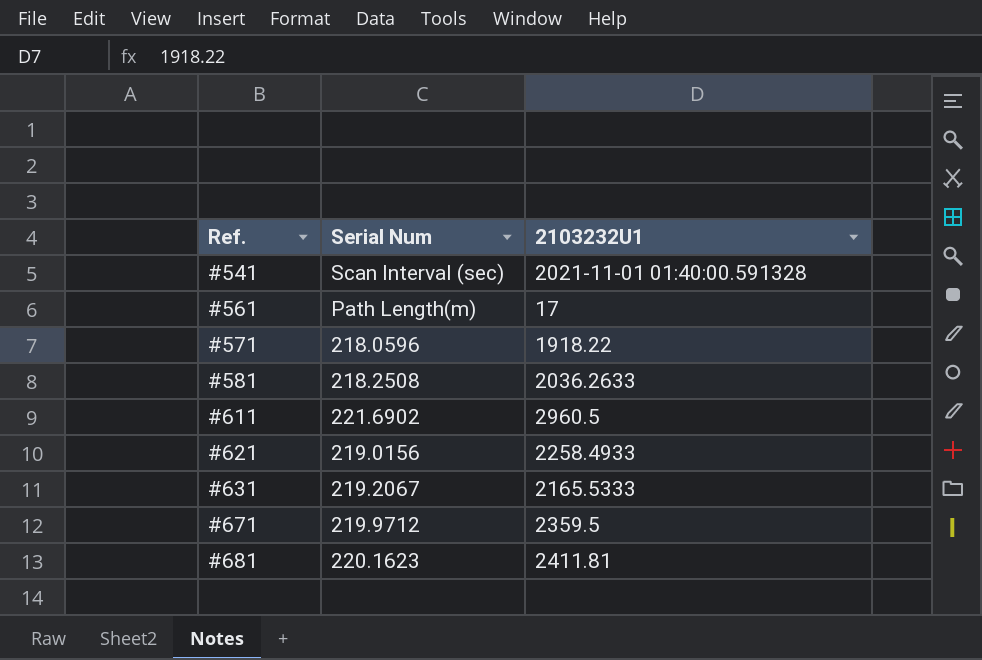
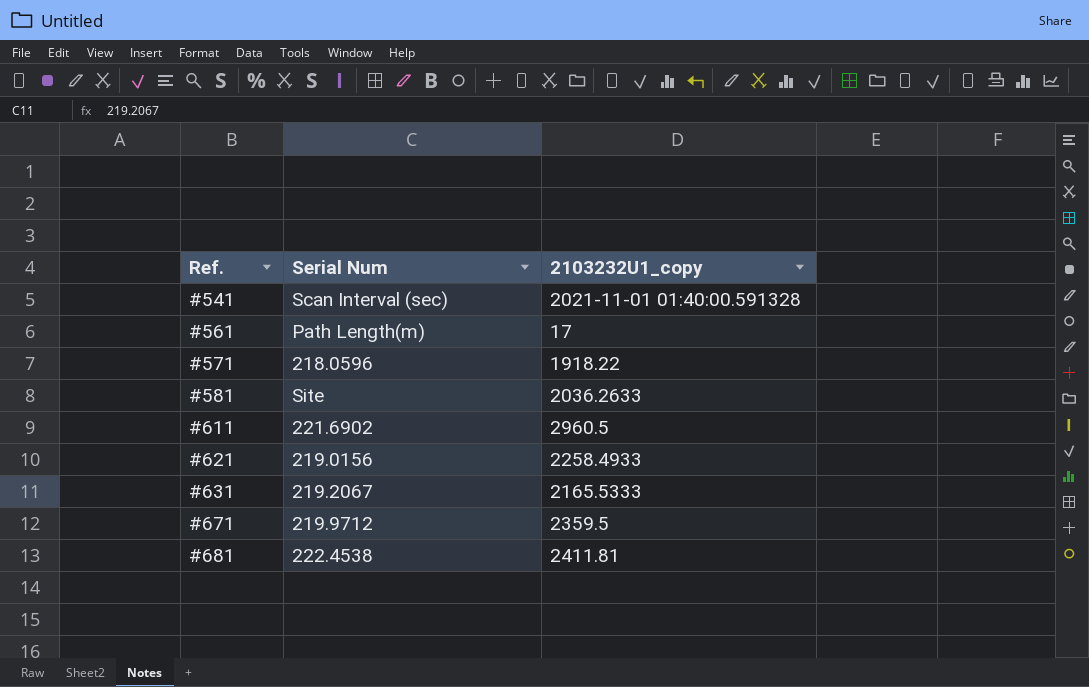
column name: 2103232U1 -> 2103232U1_copy
#581 | Serial Num: 218.2508 -> Site
#681 | Serial Num: 220.1623 -> 222.4538

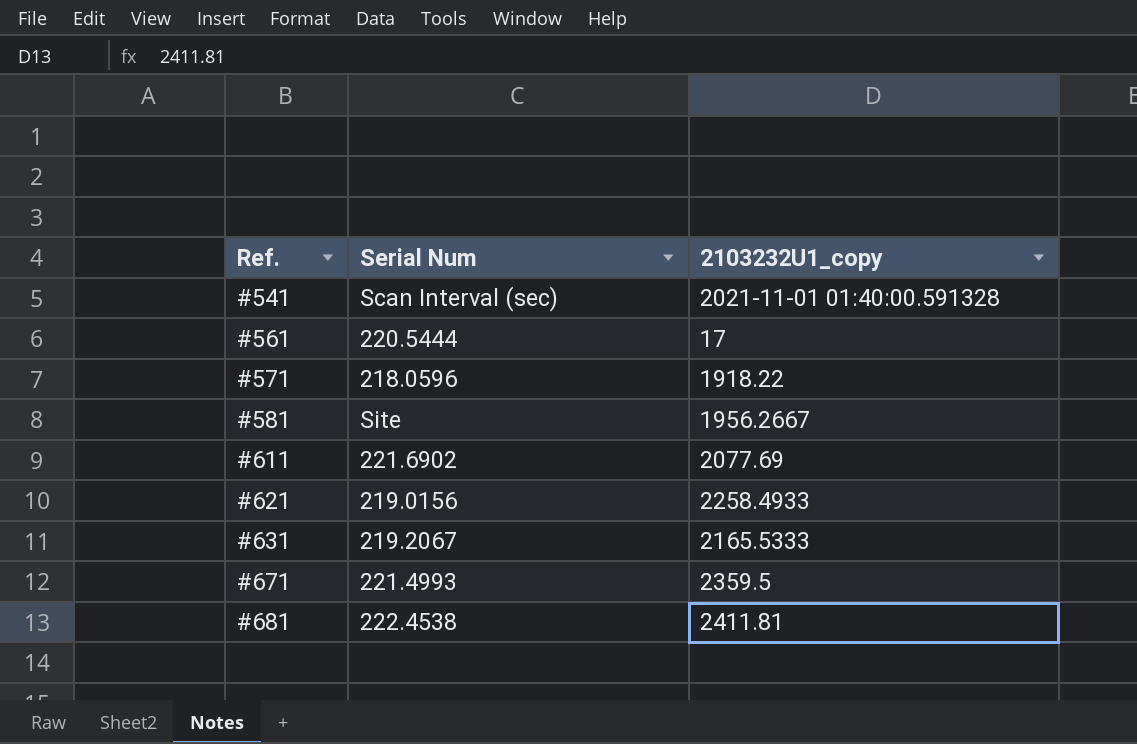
#561 | Serial Num: Path Length(m) -> 220.5444
#581 | 2103232U1_copy: 2036.2633 -> 1956.2667
#611 | 2103232U1_copy: 2960.5 -> 2077.69
#671 | Serial Num: 219.9712 -> 221.4993

